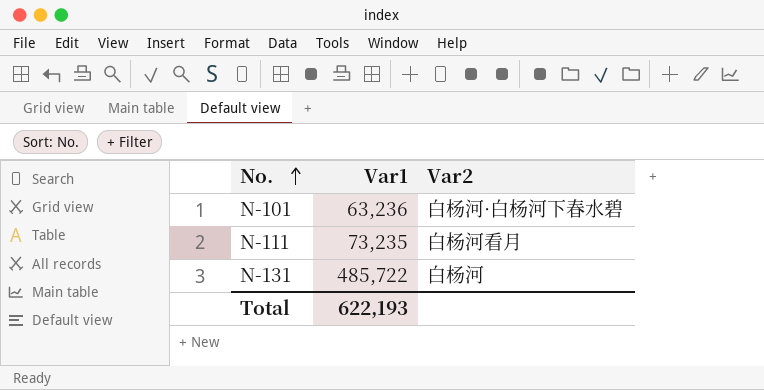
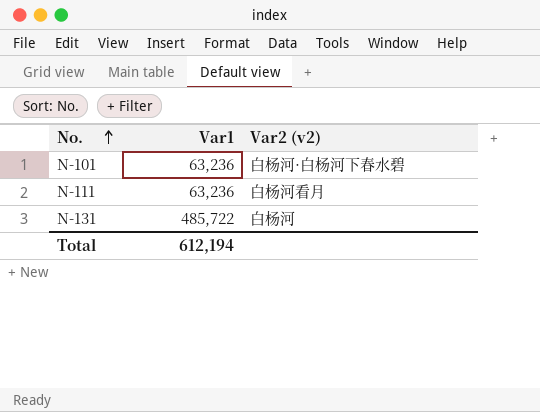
column name: Var2 -> Var2 (v2)
N-111 | Var1: 73,235 -> 63,236
Total | Var1: 622,193 -> 612,194

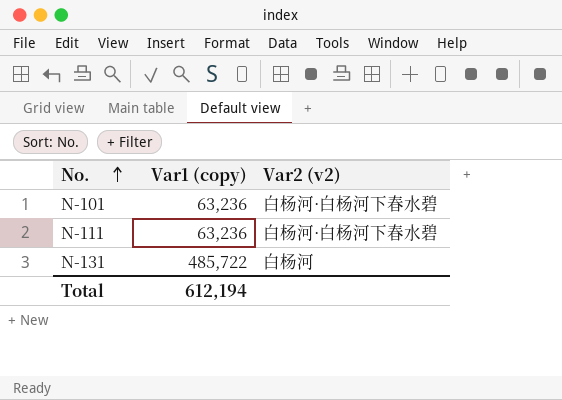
column name: Var1 -> Var1 (copy)
N-111 | Var2 (v2): 白杨河看月 -> 白杨河·白杨河下春水碧

